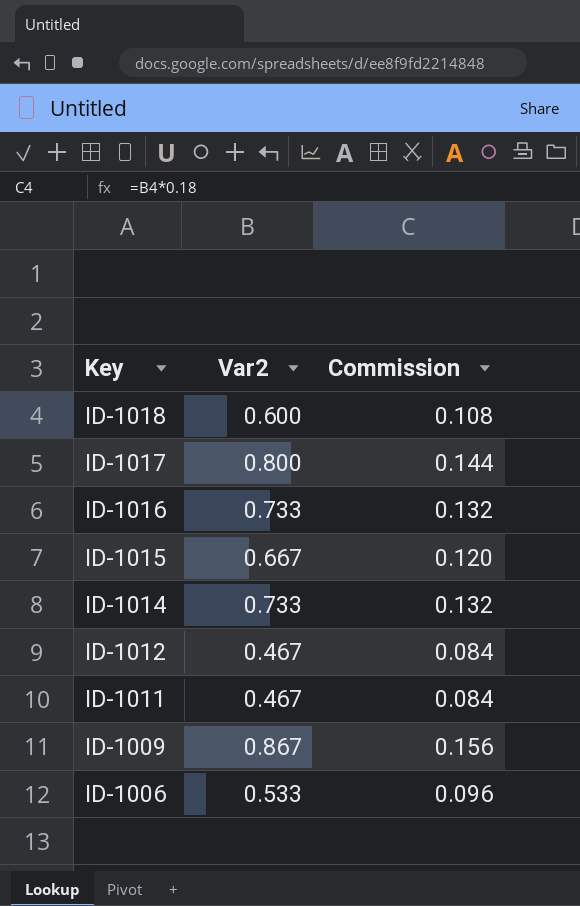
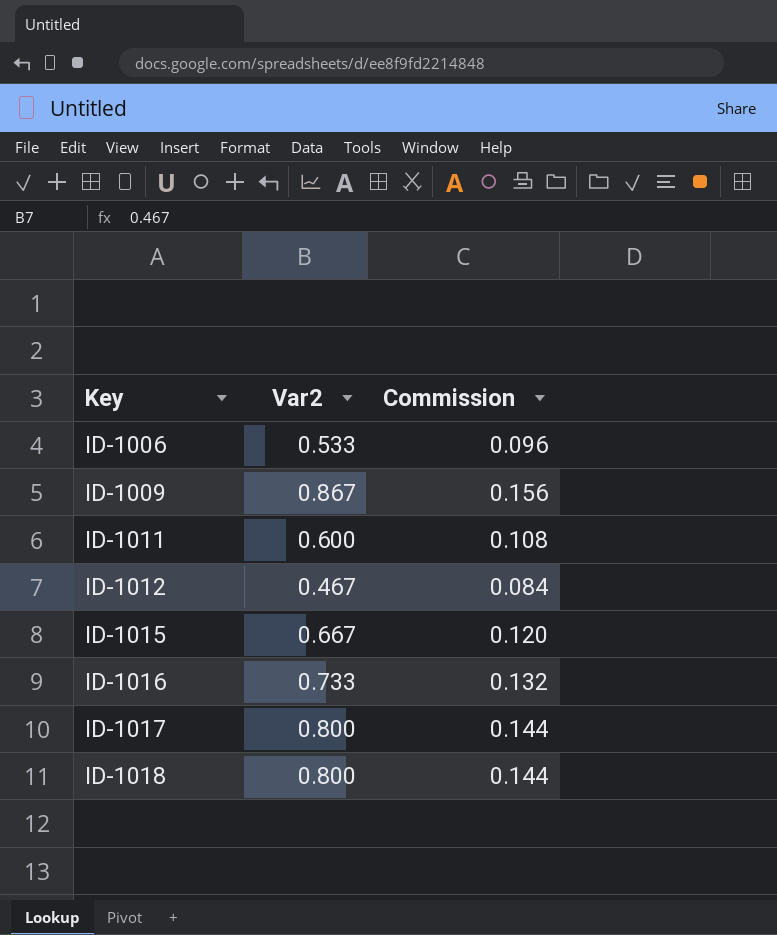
row order: Key descending -> Key ascending
row ID-1014: 0.733 | 0.132 -> none
ID-1011 | Var2: 0.467 -> 0.600
ID-1011 | Commission: 0.084 -> 0.108
ID-1018 | Var2: 0.600 -> 0.800
ID-1018 | Commission: 0.108 -> 0.144

